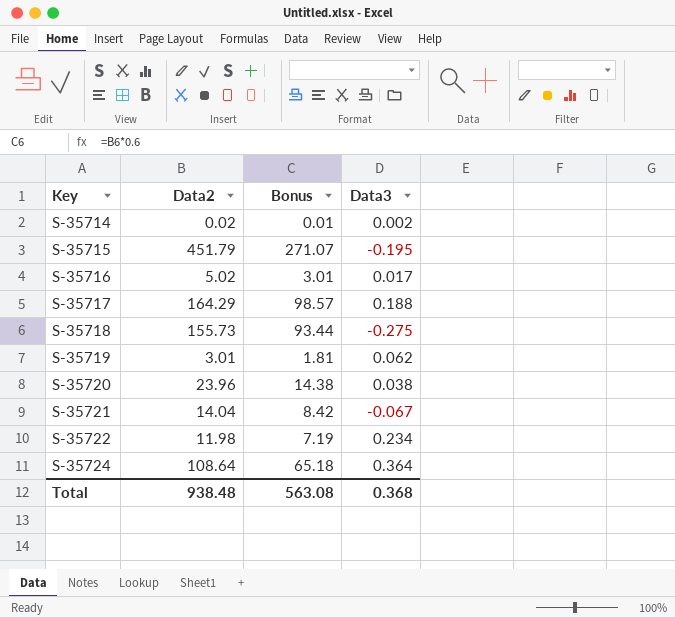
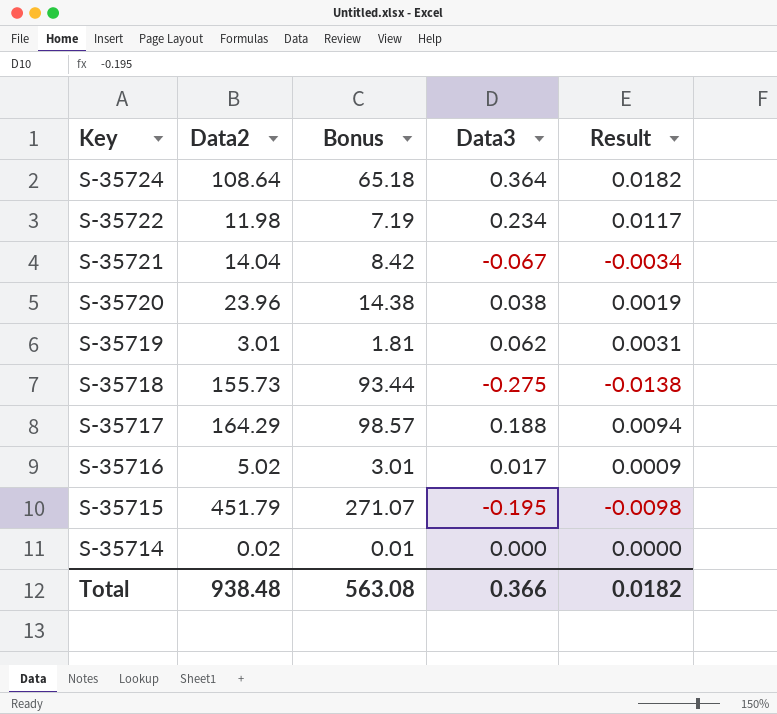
row order: Key ascending -> Key descending
column Result | formula: none -> [Data3] * 0.05
S-35714 | Data3: 0.002 -> 0.000
Total | Data3: 0.368 -> 0.366

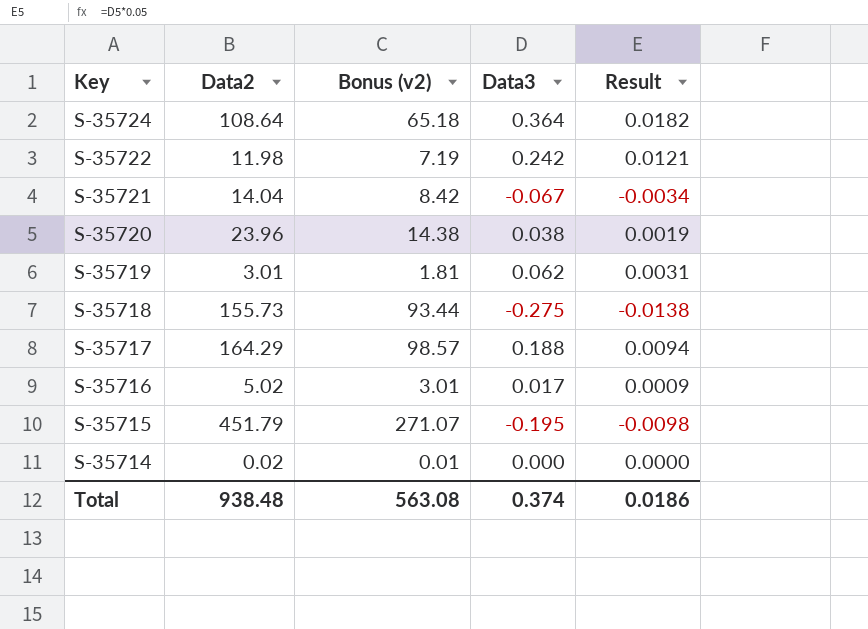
column name: Bonus -> Bonus (v2)
S-35722 | Data3: 0.234 -> 0.242
S-35722 | Result: 0.0117 -> 0.0121
Total | Data3: 0.366 -> 0.374
Total | Result: 0.0182 -> 0.0186

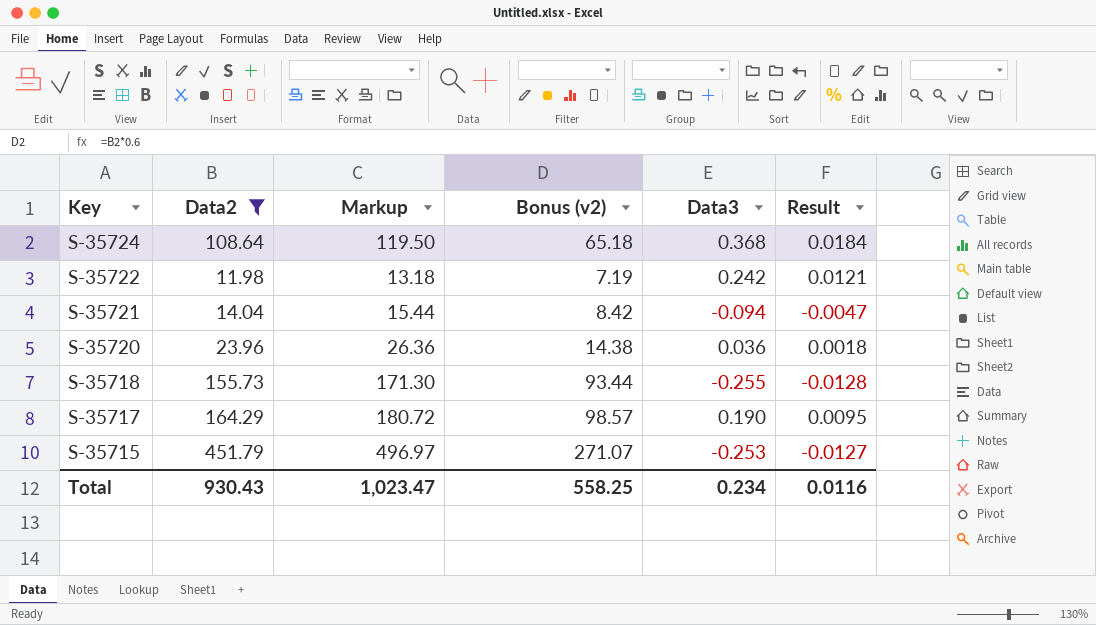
filter: none -> Data2 >= 11.98
column Markup | formula: none -> [Data2] * 1.1
S-35724 | Data3: 0.364 -> 0.368
S-35724 | Result: 0.0182 -> 0.0184
S-35721 | Data3: -0.067 -> -0.094
S-35721 | Result: -0.0034 -> -0.0047
S-35720 | Data3: 0.038 -> 0.036
S-35720 | Result: 0.0019 -> 0.0018
S-35718 | Data3: -0.275 -> -0.255
S-35718 | Result: -0.0138 -> -0.0128
S-35717 | Data3: 0.188 -> 0.190
S-35717 | Result: 0.0094 -> 0.0095
S-35715 | Data3: -0.195 -> -0.253
S-35715 | Result: -0.0098 -> -0.0127
Total | Data2: 938.48 -> 930.43
Total | Bonus (v2): 563.08 -> 558.25
Total | Data3: 0.374 -> 0.234
Total | Result: 0.0186 -> 0.0116

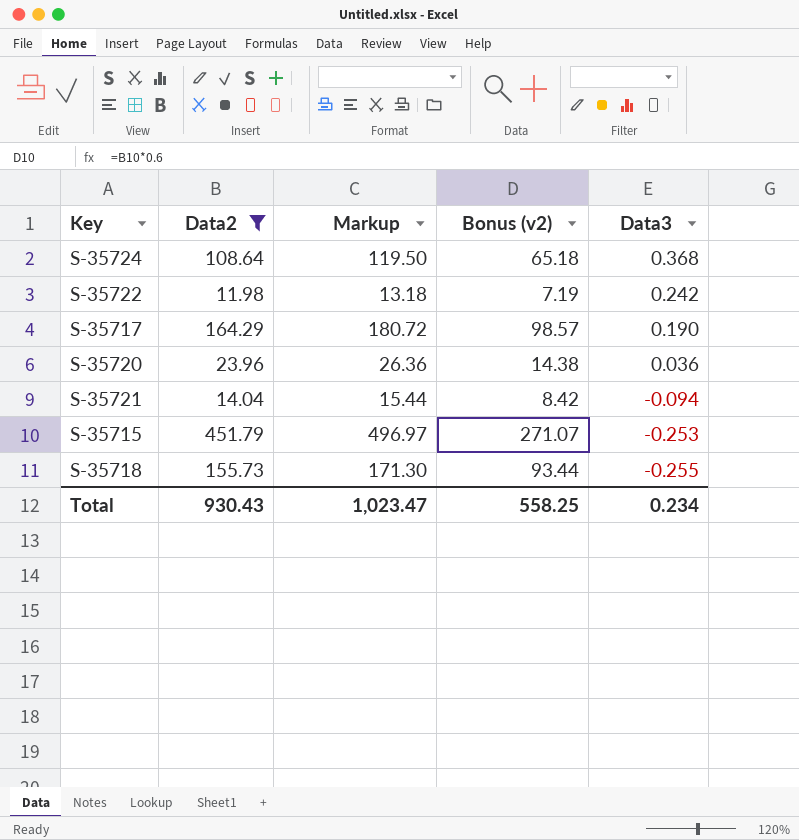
row order: Key descending -> Data3 descending
column Result | formula: [Data3] * 0.05 -> none

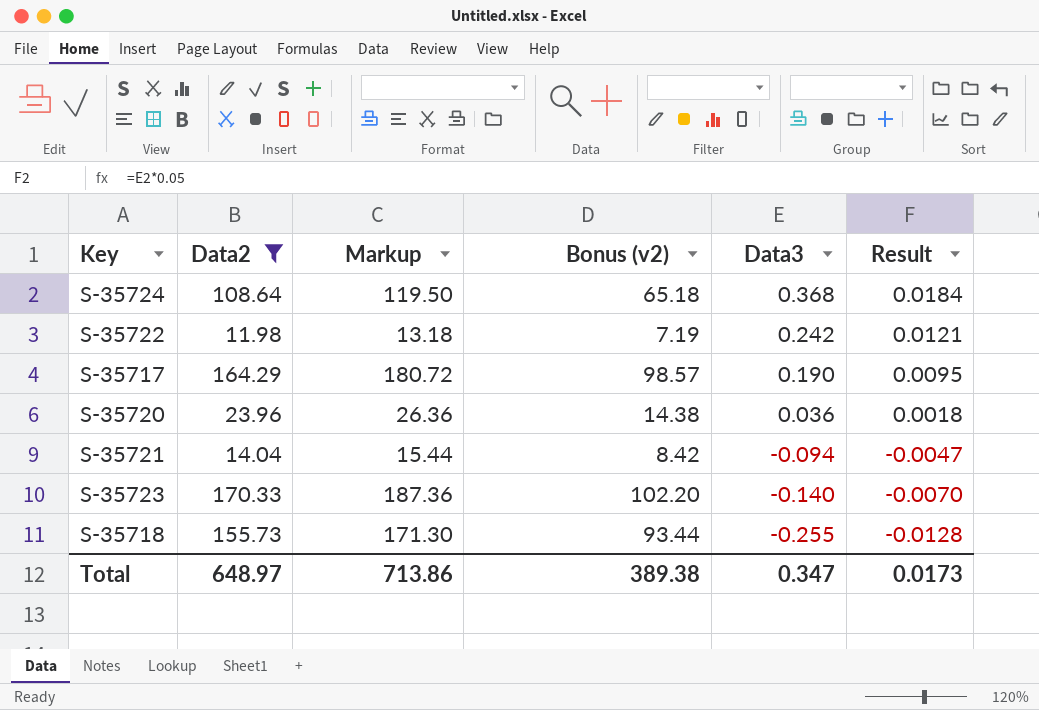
column Result | formula: none -> [Data3] * 0.05
row S-35715: 451.79 | 496.97 | 271.07 | -0.253 -> none
row S-35723: none -> 170.33 | 187.36 | 102.20 | -0.140 | -0.0070
Total | Data2: 930.43 -> 648.97
Total | Markup: 1,023.47 -> 713.86
Total | Bonus (v2): 558.25 -> 389.38
Total | Data3: 0.234 -> 0.347

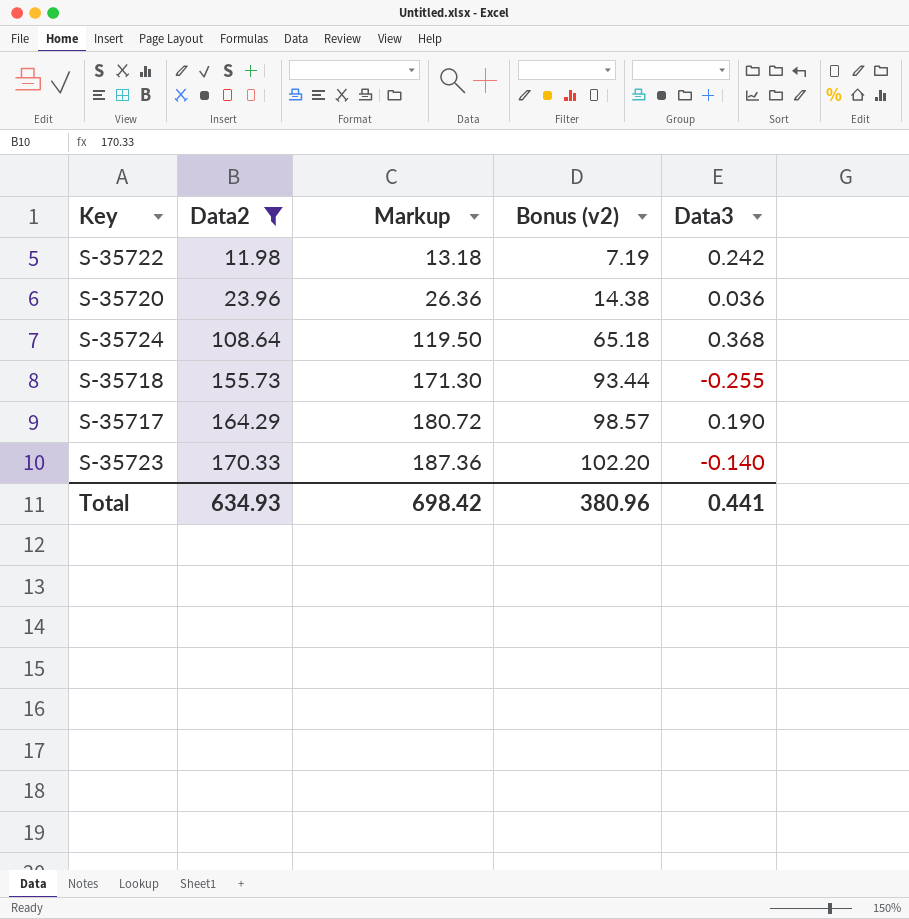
row order: Data3 descending -> Data2 ascending
column Result | formula: [Data3] * 0.05 -> none
row S-35721: 14.04 | 15.44 | 8.42 | -0.094 | -0.0047 -> none
Total | Data2: 648.97 -> 634.93
Total | Markup: 713.86 -> 698.42
Total | Bonus (v2): 389.38 -> 380.96
Total | Data3: 0.347 -> 0.441

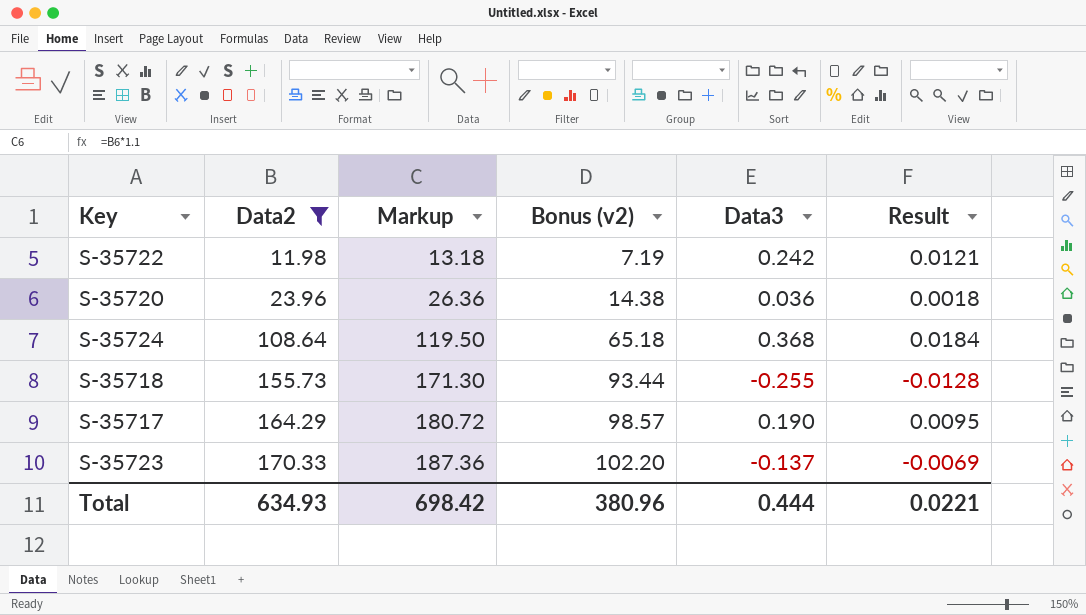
column Result | formula: none -> [Data3] * 0.05
S-35723 | Data3: -0.140 -> -0.137
Total | Data3: 0.441 -> 0.444

